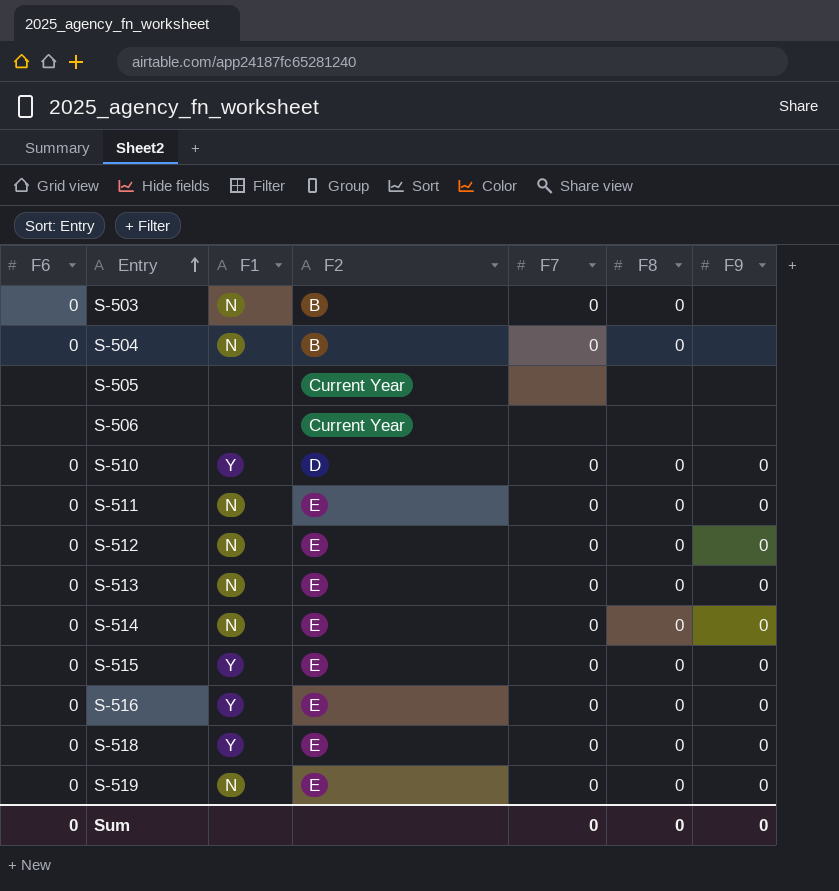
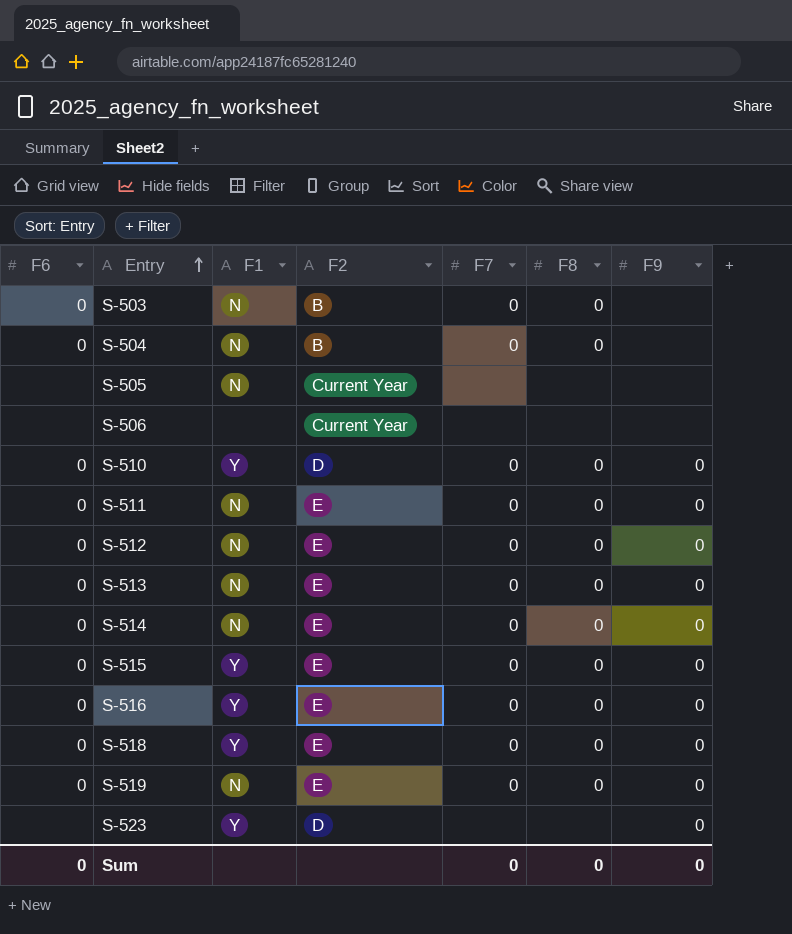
S-505 | F1: none -> N
row S-523: none -> none | Y | D | none | none | 0

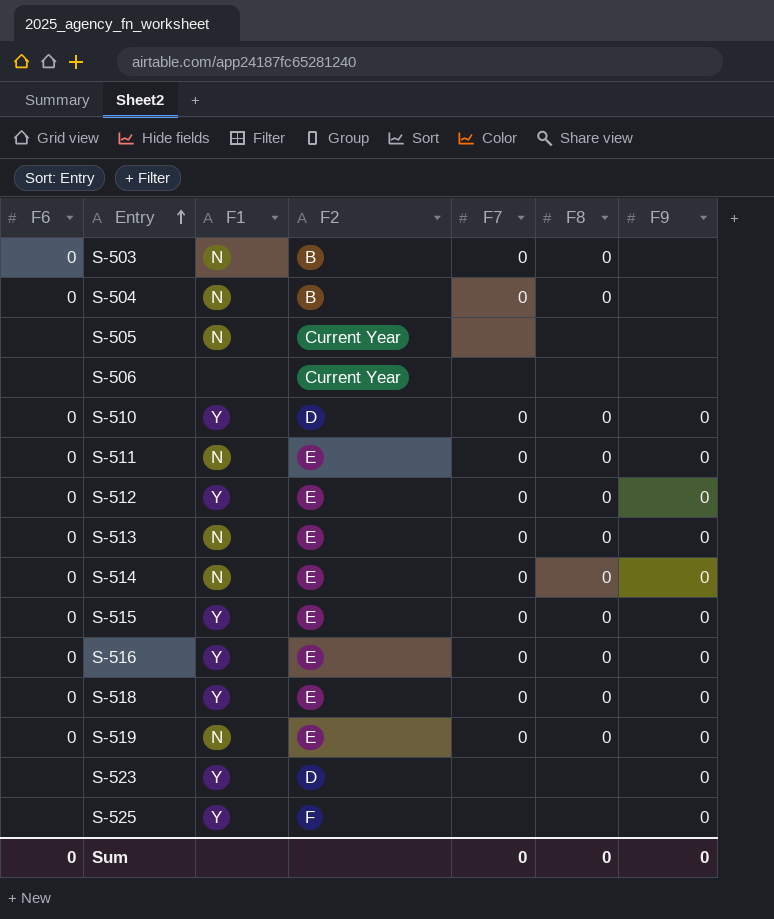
S-512 | F1: N -> Y
row S-525: none -> none | Y | F | none | none | 0

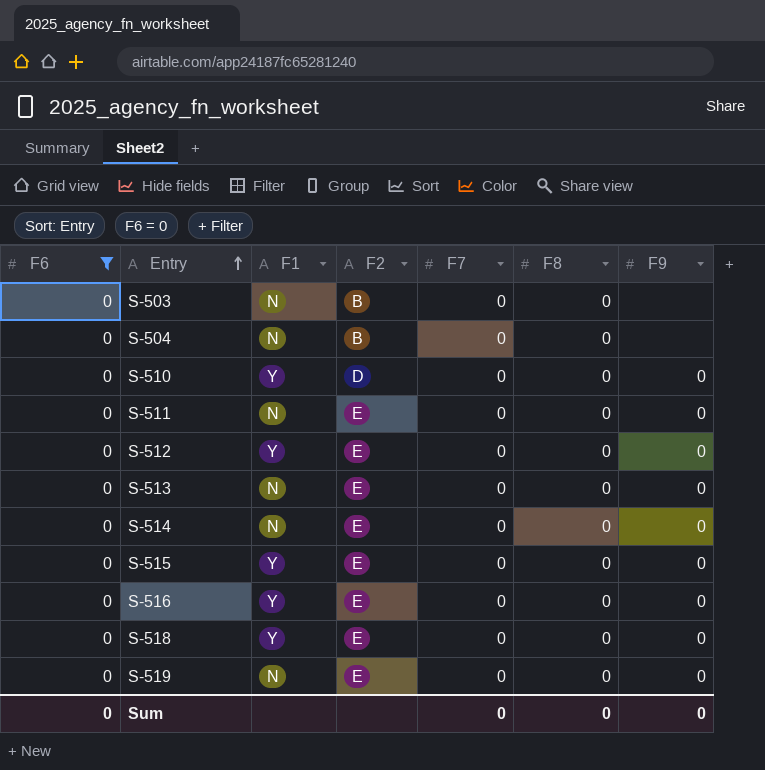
filter: none -> F6 = 0

